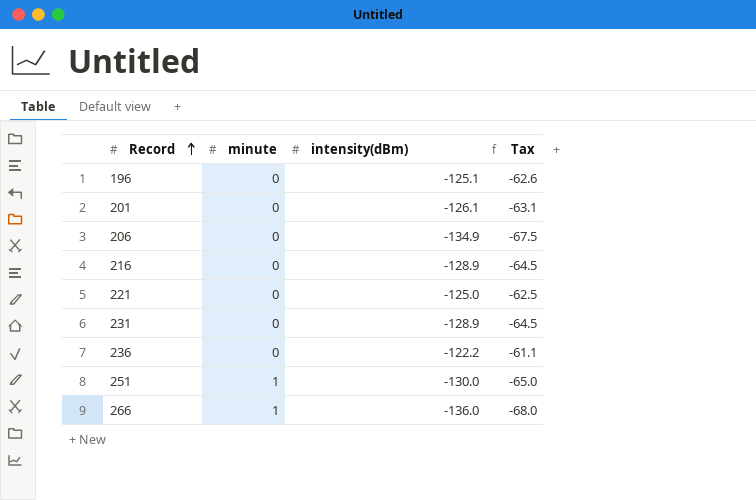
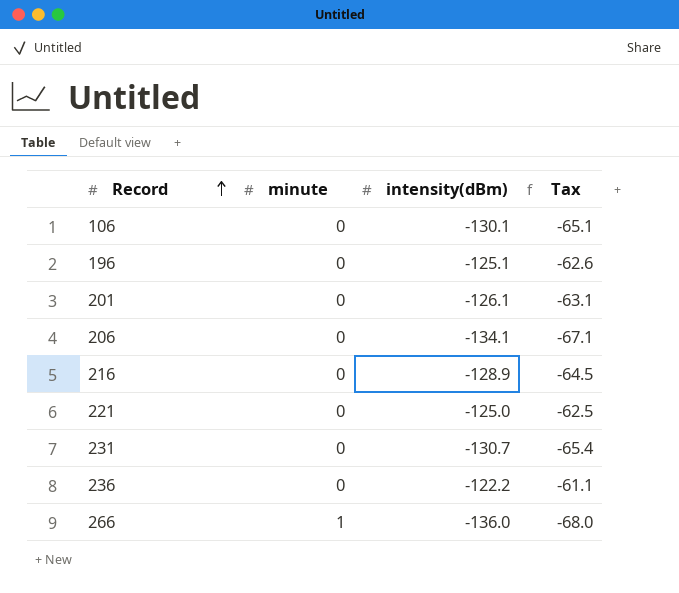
row 251: 1 | -130.0 | -65.0 -> none
row 106: none -> 0 | -130.1 | -65.1
206 | intensity(dBm): -134.9 -> -134.1
206 | Tax: -67.5 -> -67.1
231 | intensity(dBm): -128.9 -> -130.7
231 | Tax: -64.5 -> -65.4

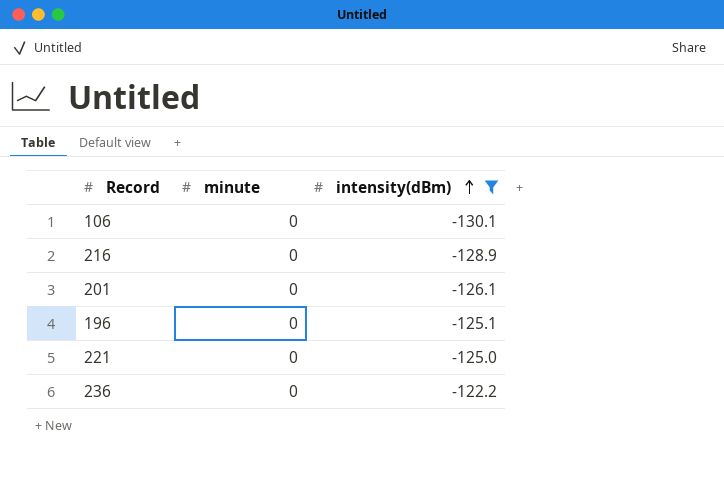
filter: none -> intensity(dBm) >= -130.1
row order: Record ascending -> intensity(dBm) ascending
column Tax | formula: [intensity(dBm)] * 0.5 -> none

